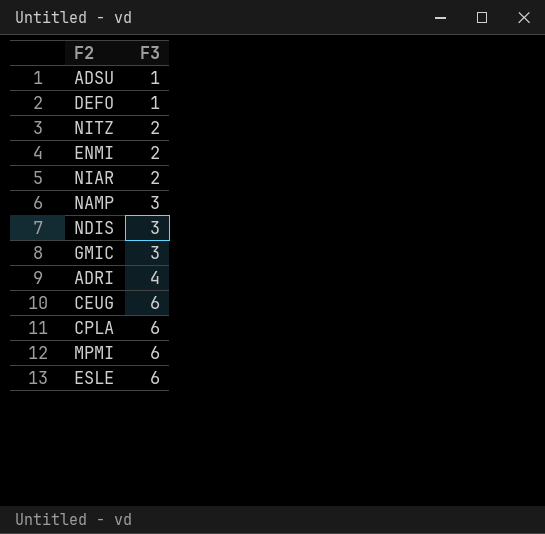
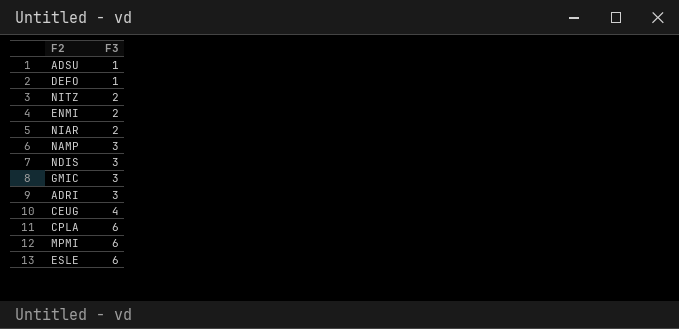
ADRI | F3: 4 -> 3
CEUG | F3: 6 -> 4

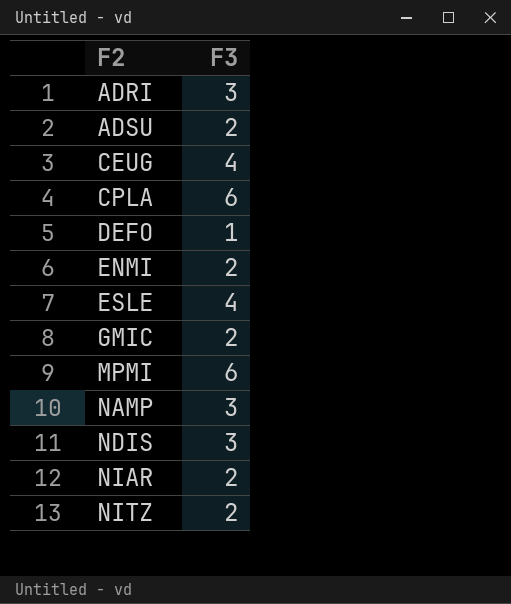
row order: F3 ascending -> F2 ascending
ADSU | F3: 1 -> 2
ESLE | F3: 6 -> 4
GMIC | F3: 3 -> 2

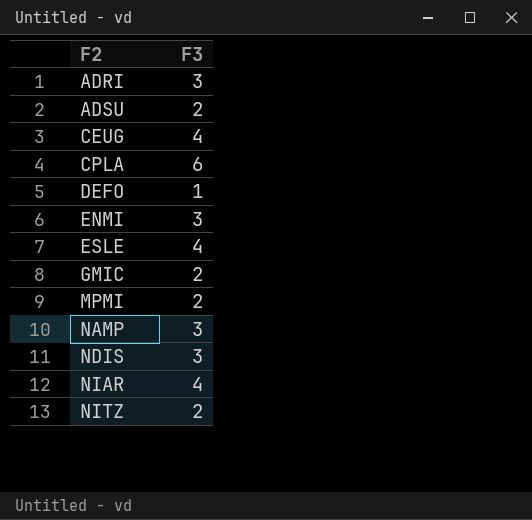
ENMI | F3: 2 -> 3
MPMI | F3: 6 -> 2
NIAR | F3: 2 -> 4

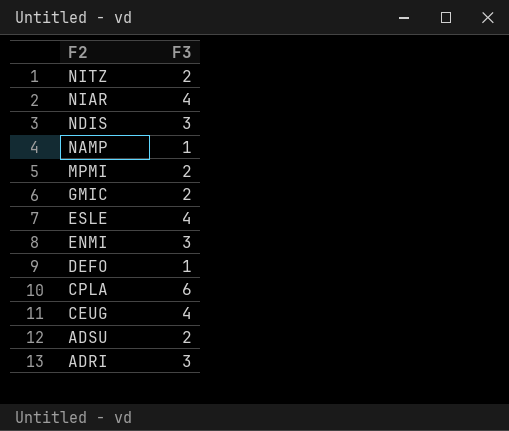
row order: F2 ascending -> F2 descending
NAMP | F3: 3 -> 1

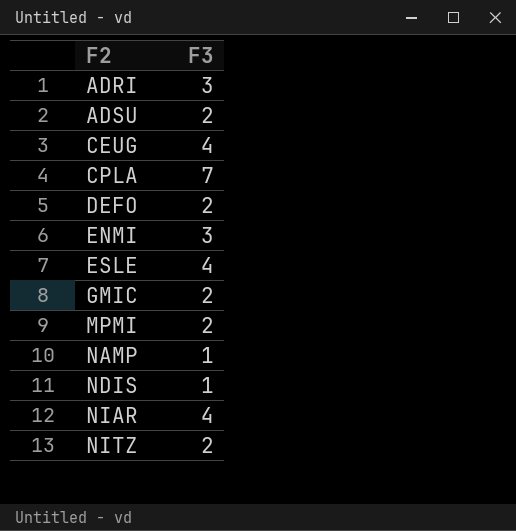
row order: F2 descending -> F2 ascending
CPLA | F3: 6 -> 7
DEFO | F3: 1 -> 2
NDIS | F3: 3 -> 1

